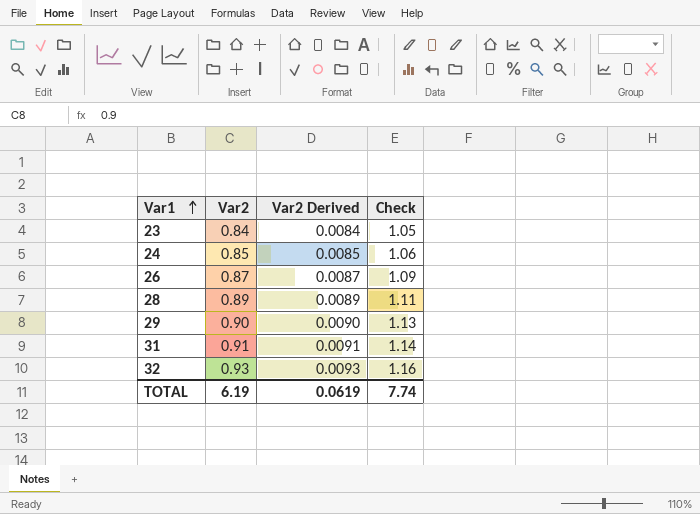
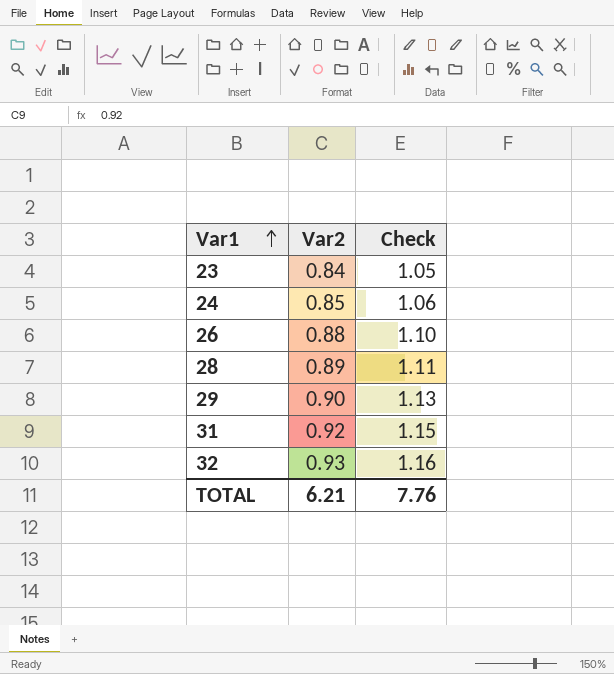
column Var2 Derived | formula: [Var2] * 0.01 -> none
26 | Var2: 0.87 -> 0.88
26 | Check: 1.09 -> 1.10
31 | Var2: 0.91 -> 0.92
31 | Check: 1.14 -> 1.15
TOTAL | Var2: 6.19 -> 6.21
TOTAL | Check: 7.74 -> 7.76

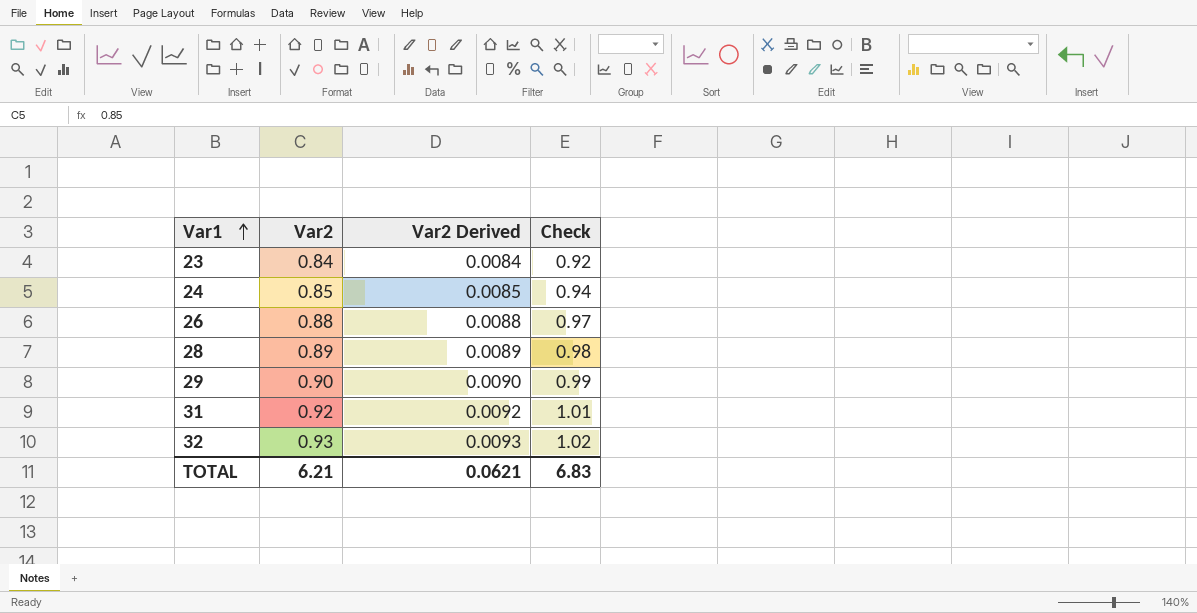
column Var2 Derived | formula: none -> [Var2] * 0.01
column Check | formula: [Var2] * 1.25 -> [Var2] * 1.1
TOTAL | Check: 7.76 -> 6.83

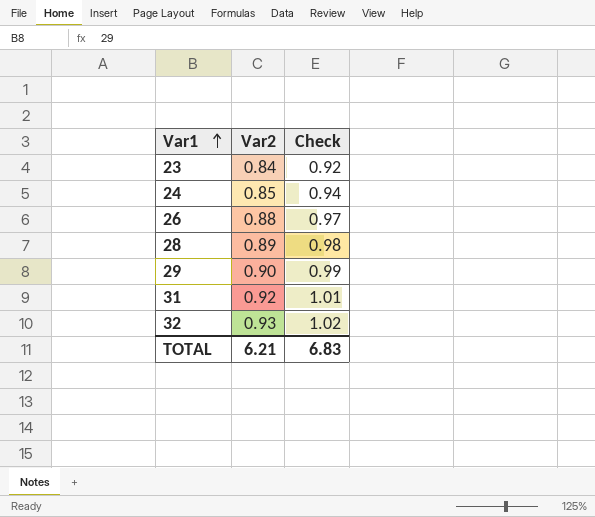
column Var2 Derived | formula: [Var2] * 0.01 -> none

